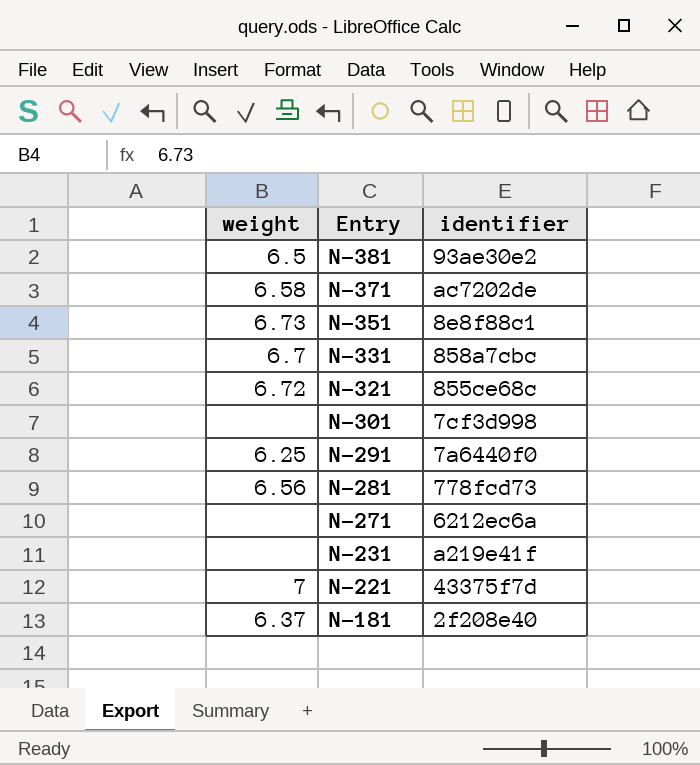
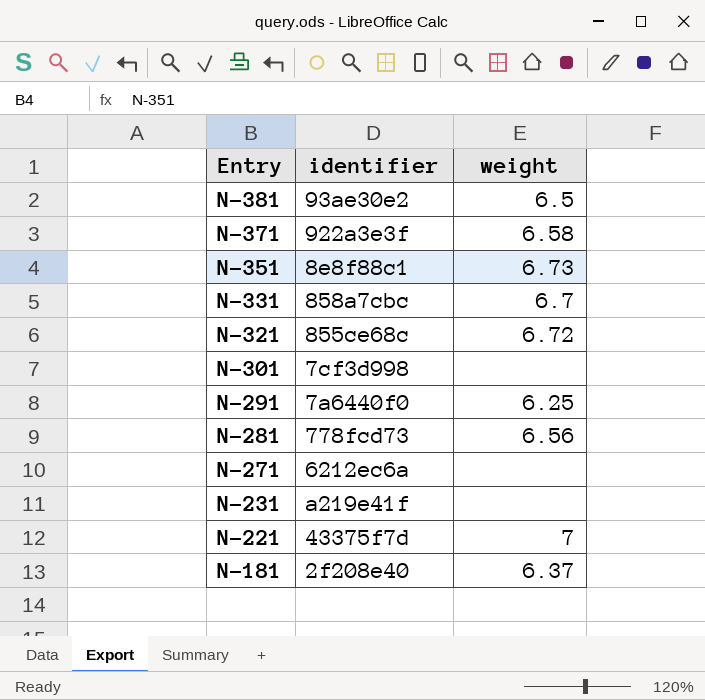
column weight | position: 1 -> 3
N-371 | identifier: ac7202de -> 922a3e3f

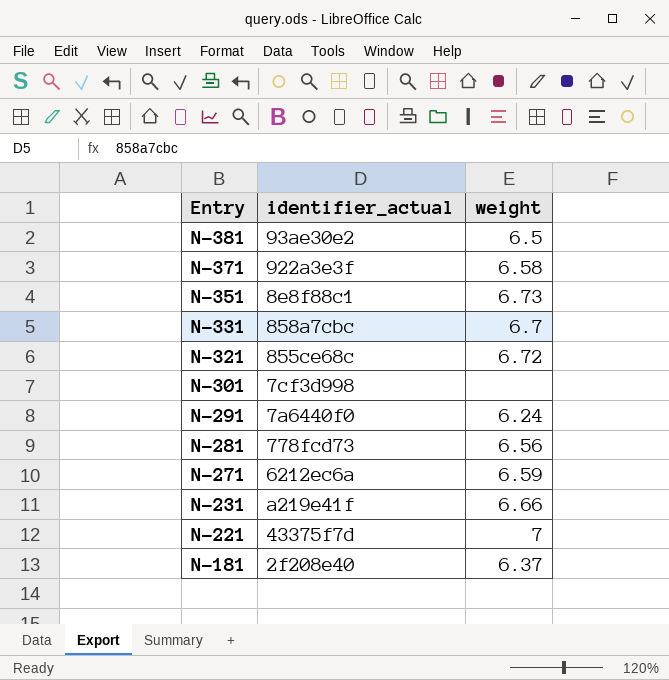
column name: identifier -> identifier_actual
N-291 | weight: 6.25 -> 6.24
N-271 | weight: none -> 6.59
N-231 | weight: none -> 6.66

